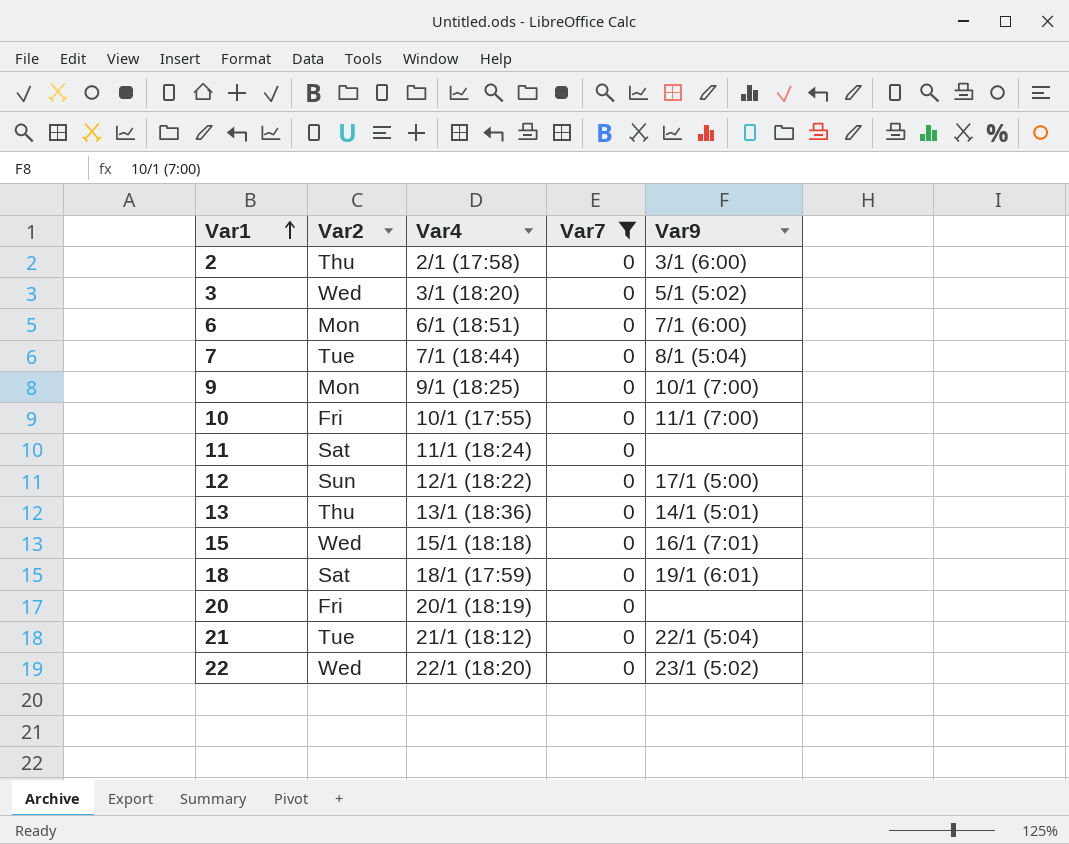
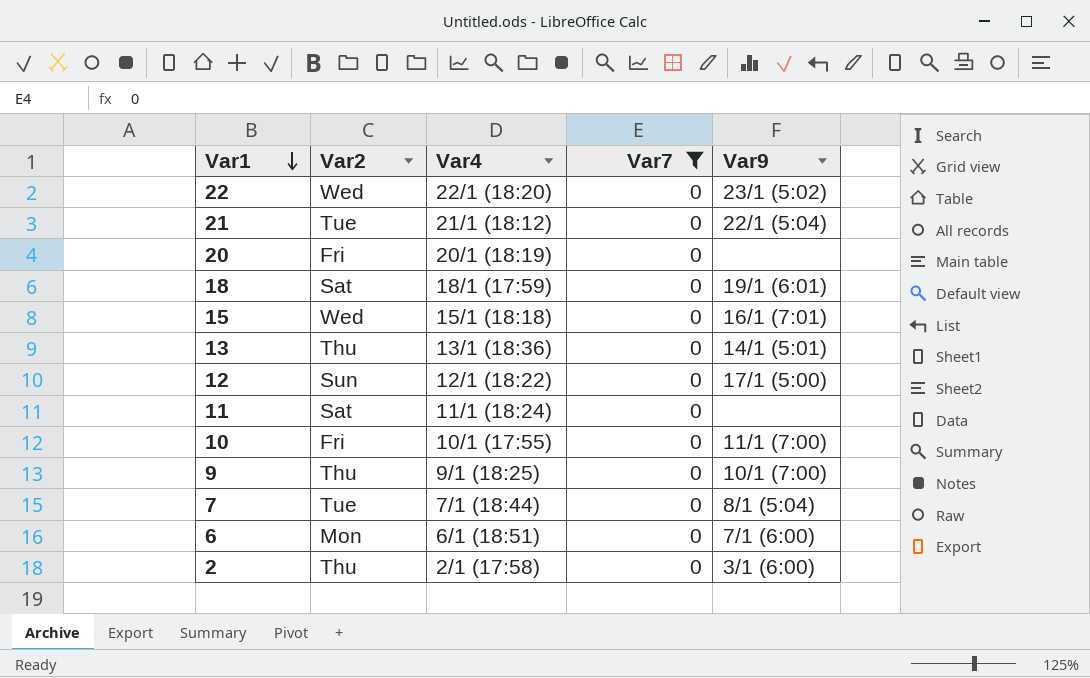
row order: Var1 ascending -> Var1 descending
row 3: Wed | 3/1 (18:20) | 0 | 5/1 (5:02) -> none
9 | Var2: Mon -> Thu

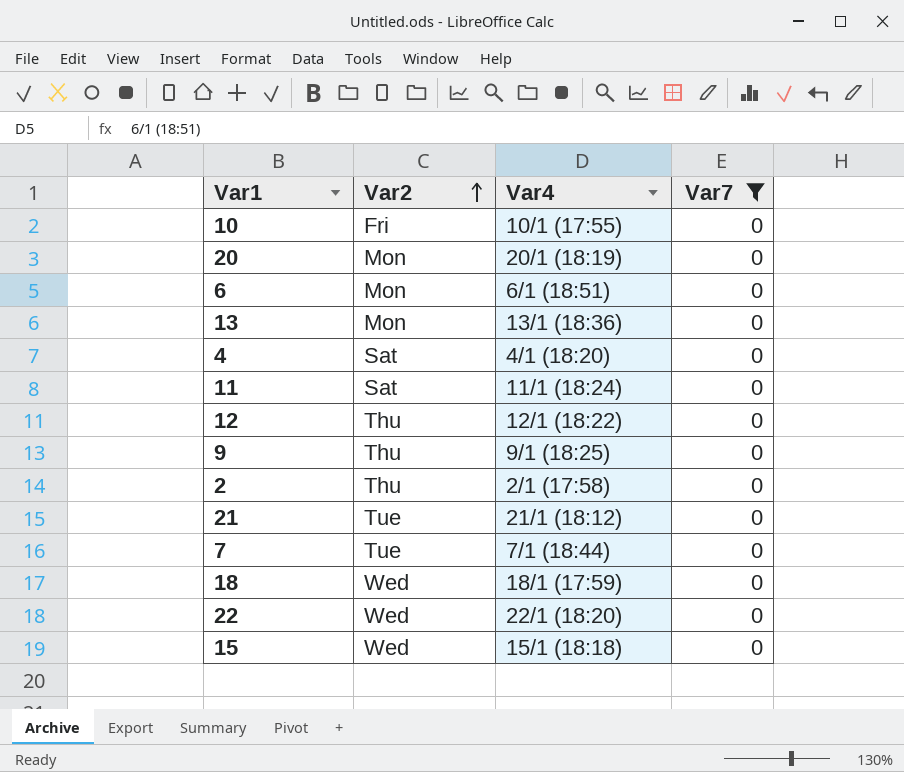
row order: Var1 descending -> Var2 ascending
column Var9 | position: 5 -> none
20 | Var2: Fri -> Mon
13 | Var2: Thu -> Mon
row 4: none -> Sat | 4/1 (18:20) | 0
12 | Var2: Sun -> Thu
18 | Var2: Sat -> Wed

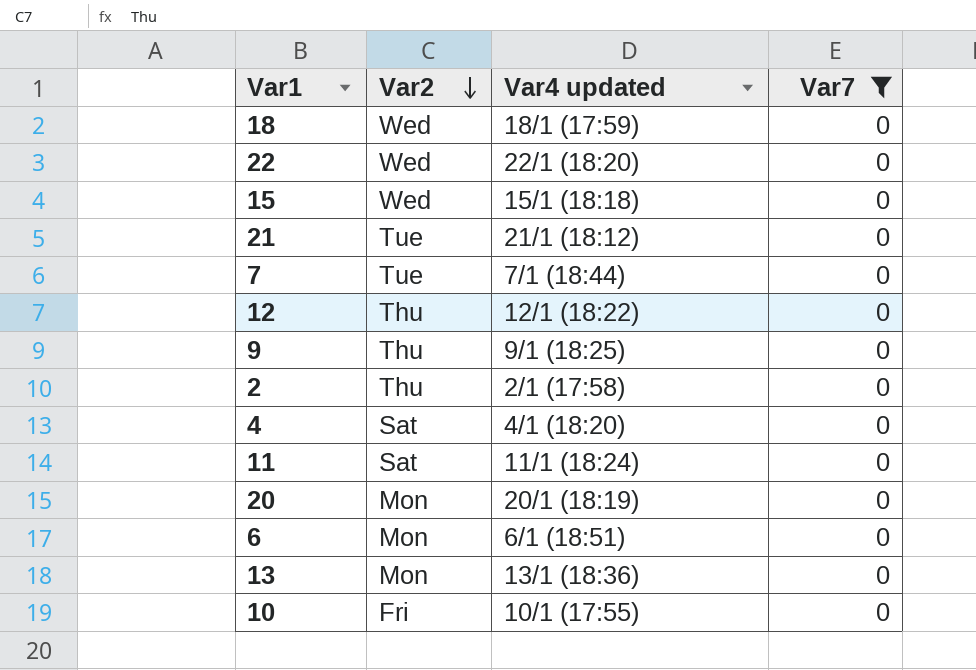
row order: Var2 ascending -> Var2 descending
column name: Var4 -> Var4 updated

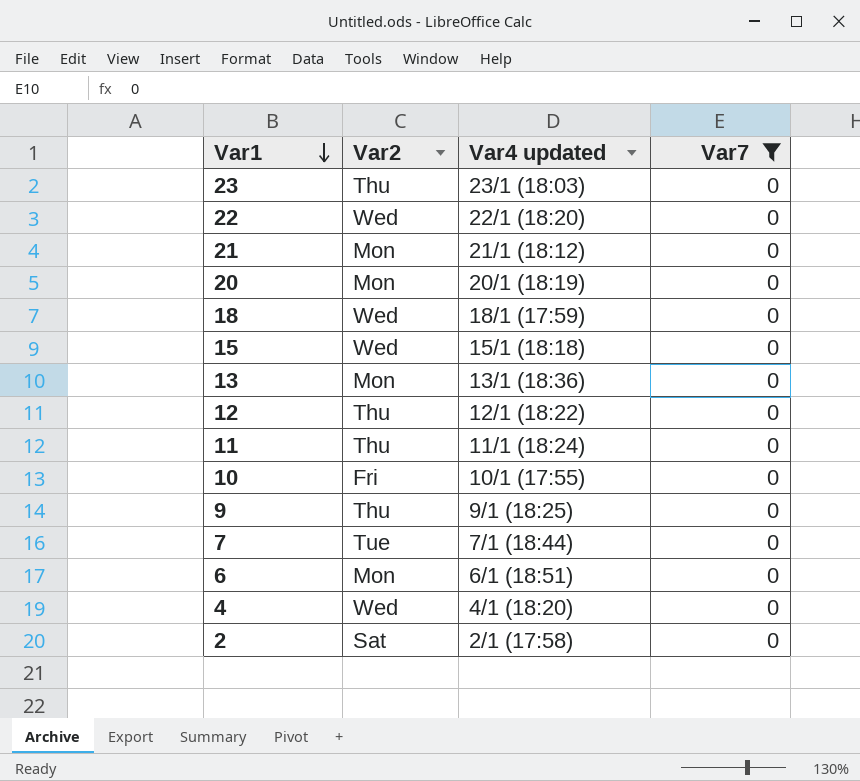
row order: Var2 descending -> Var1 descending
row 23: none -> Thu | 23/1 (18:03) | 0
21 | Var2: Tue -> Mon
11 | Var2: Sat -> Thu
4 | Var2: Sat -> Wed
2 | Var2: Thu -> Sat

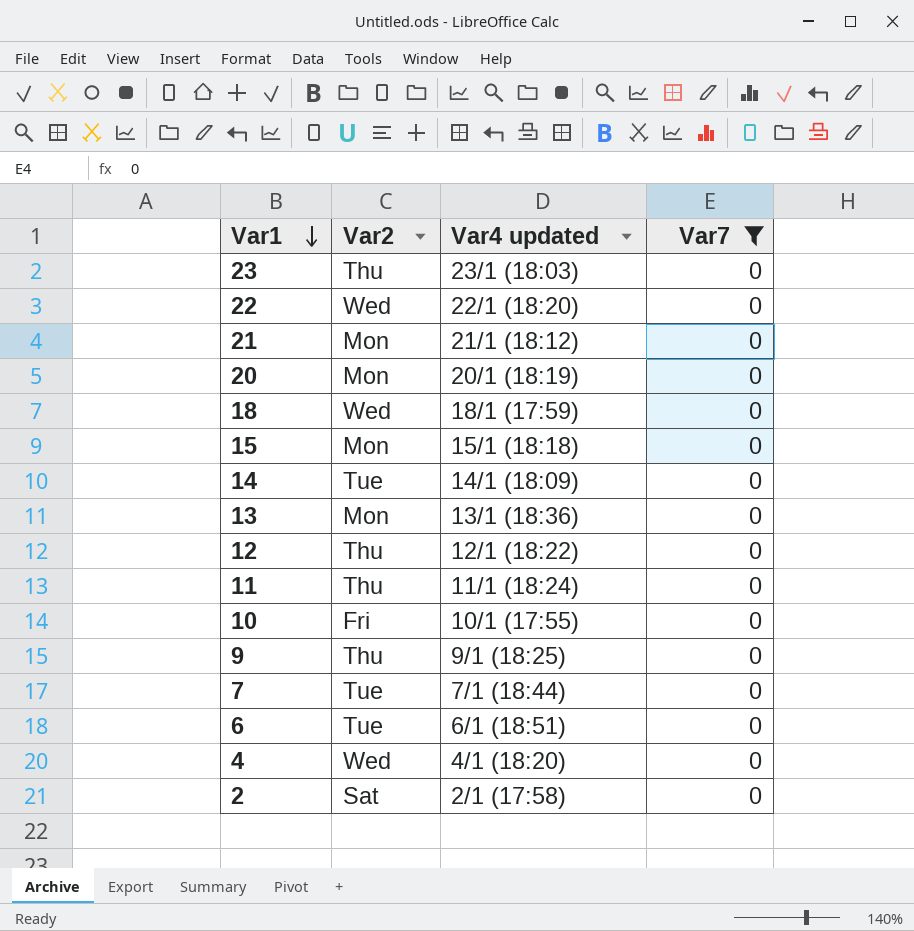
15 | Var2: Wed -> Mon
row 14: none -> Tue | 14/1 (18:09) | 0
6 | Var2: Mon -> Tue

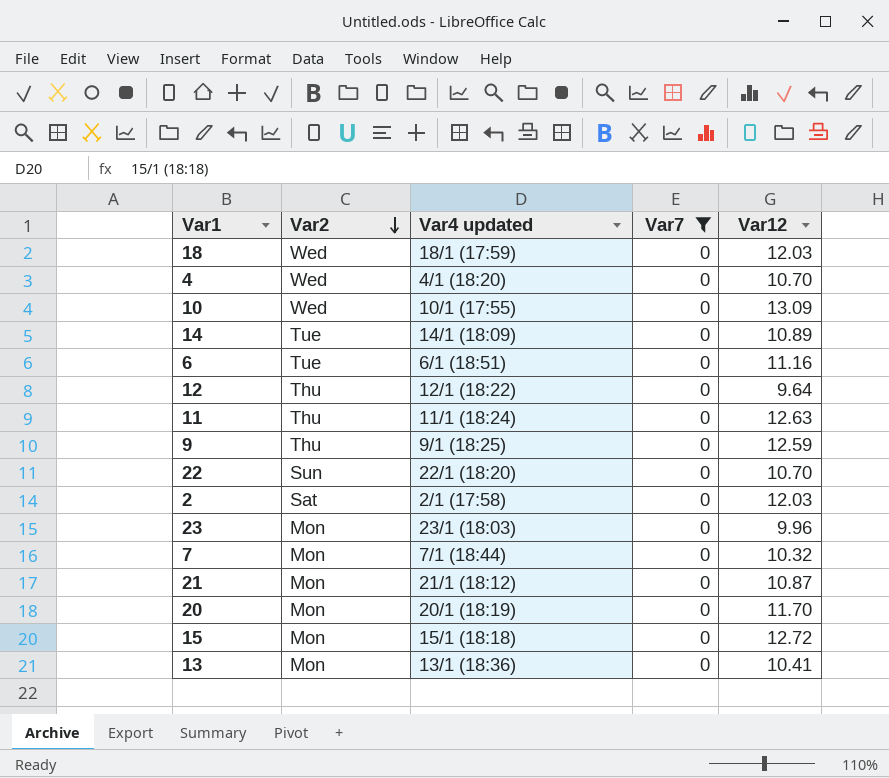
row order: Var1 descending -> Var2 descending
column Var12 | position: none -> 5
10 | Var2: Fri -> Wed
22 | Var2: Wed -> Sun
23 | Var2: Thu -> Mon
7 | Var2: Tue -> Mon

